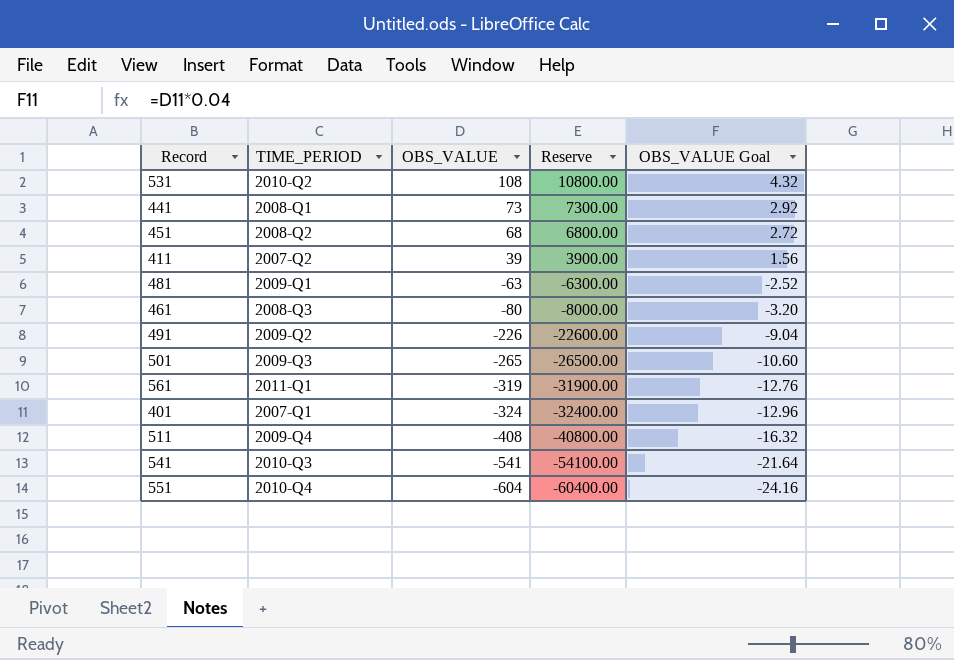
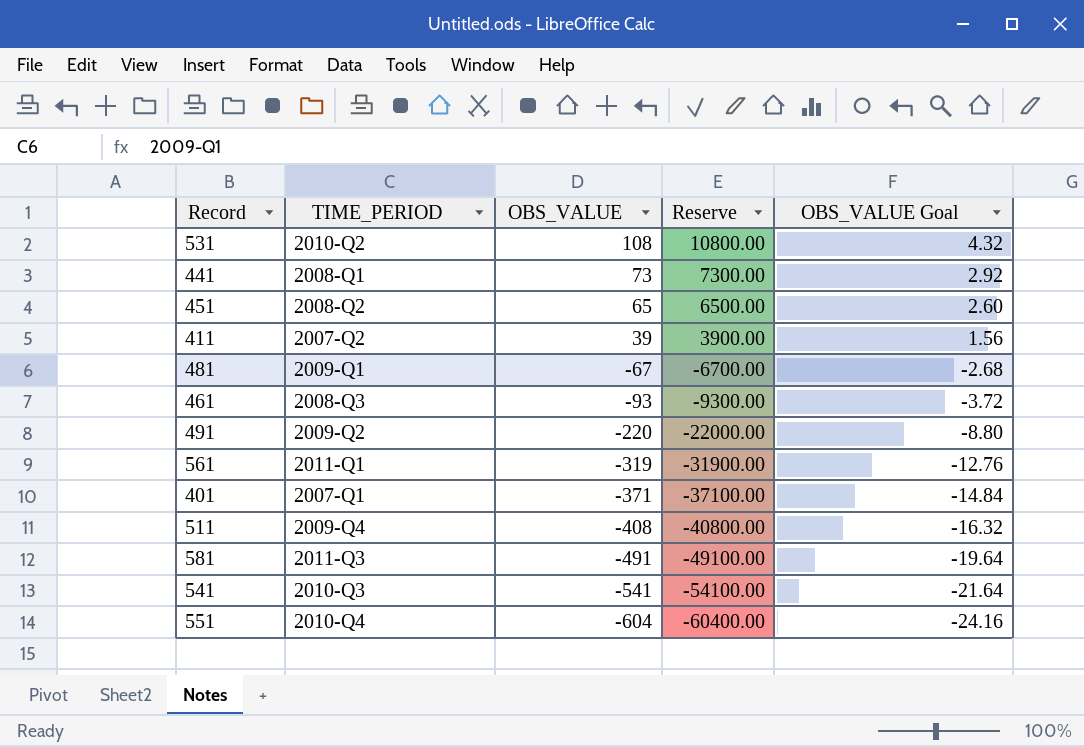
row 501: 2009-Q3 | -265 | -26500.00 | -10.60 -> none
451 | OBS_VALUE: 68 -> 65
451 | Reserve: 6800.00 -> 6500.00
451 | OBS_VALUE Goal: 2.72 -> 2.60
481 | OBS_VALUE: -63 -> -67
481 | Reserve: -6300.00 -> -6700.00
481 | OBS_VALUE Goal: -2.52 -> -2.68
461 | OBS_VALUE: -80 -> -93
461 | Reserve: -8000.00 -> -9300.00
461 | OBS_VALUE Goal: -3.20 -> -3.72
491 | OBS_VALUE: -226 -> -220
491 | Reserve: -22600.00 -> -22000.00
491 | OBS_VALUE Goal: -9.04 -> -8.80
401 | OBS_VALUE: -324 -> -371
401 | Reserve: -32400.00 -> -37100.00
401 | OBS_VALUE Goal: -12.96 -> -14.84
row 581: none -> 2011-Q3 | -491 | -49100.00 | -19.64

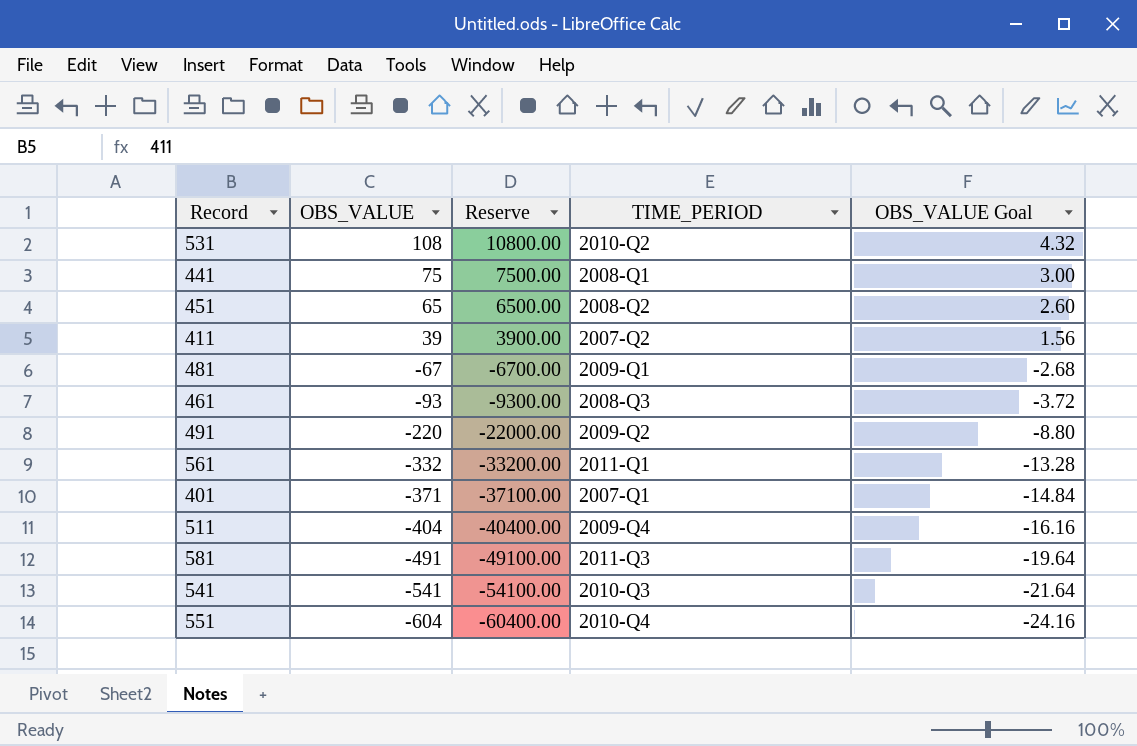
column TIME_PERIOD | position: 2 -> 4
441 | OBS_VALUE: 73 -> 75
441 | Reserve: 7300.00 -> 7500.00
441 | OBS_VALUE Goal: 2.92 -> 3.00
561 | OBS_VALUE: -319 -> -332
561 | Reserve: -31900.00 -> -33200.00
561 | OBS_VALUE Goal: -12.76 -> -13.28
511 | OBS_VALUE: -408 -> -404
511 | Reserve: -40800.00 -> -40400.00
511 | OBS_VALUE Goal: -16.32 -> -16.16

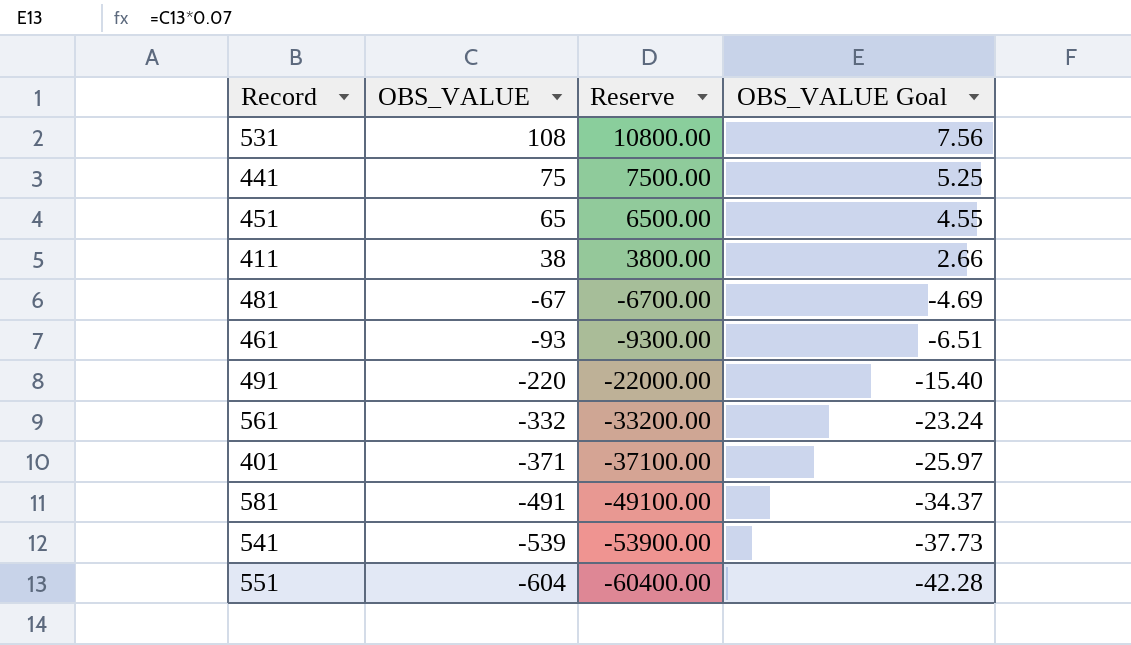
column TIME_PERIOD | position: 4 -> none
column OBS_VALUE Goal | formula: [OBS_VALUE] * 0.04 -> [OBS_VALUE] * 0.07
row 511: -404 | -40400.00 | 2009-Q4 | -16.16 -> none
411 | OBS_VALUE: 39 -> 38
411 | Reserve: 3900.00 -> 3800.00
541 | OBS_VALUE: -541 -> -539
541 | Reserve: -54100.00 -> -53900.00

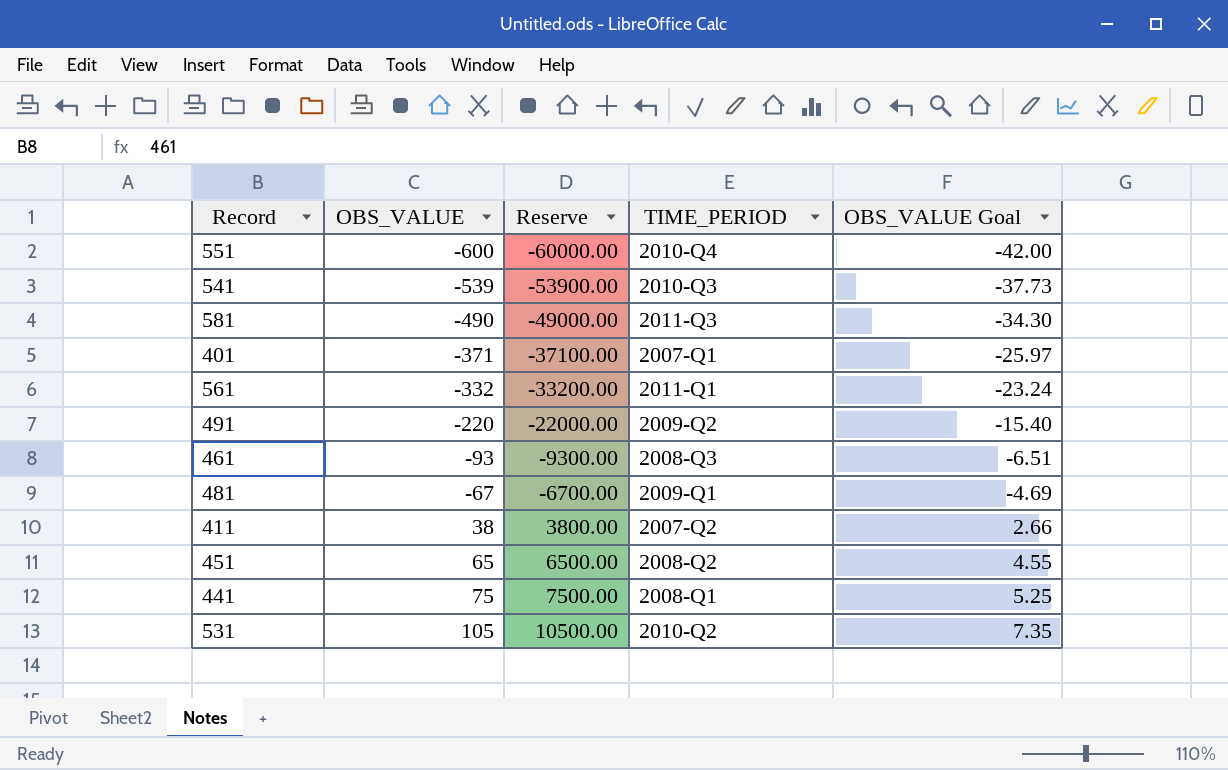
row order: OBS_VALUE descending -> OBS_VALUE ascending
column TIME_PERIOD | position: none -> 4
551 | OBS_VALUE: -604 -> -600
551 | Reserve: -60400.00 -> -60000.00
551 | OBS_VALUE Goal: -42.28 -> -42.00
581 | OBS_VALUE: -491 -> -490
581 | Reserve: -49100.00 -> -49000.00
581 | OBS_VALUE Goal: -34.37 -> -34.30
531 | OBS_VALUE: 108 -> 105
531 | Reserve: 10800.00 -> 10500.00
531 | OBS_VALUE Goal: 7.56 -> 7.35

